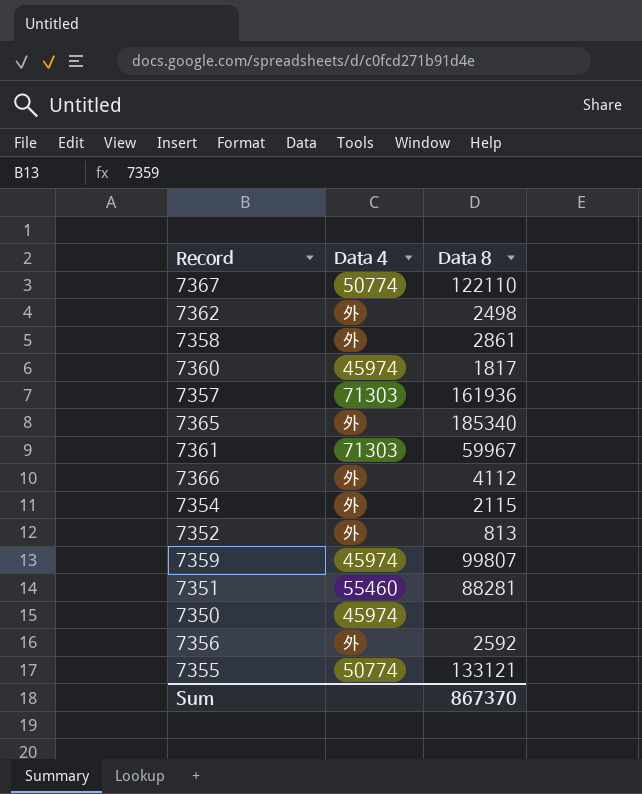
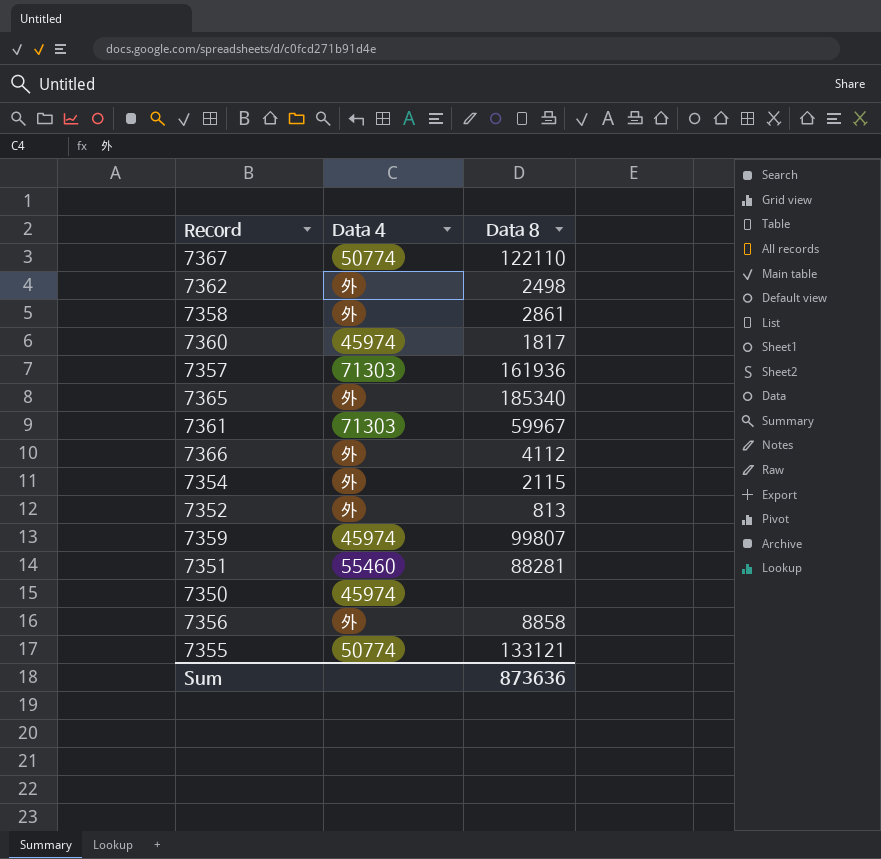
7356 | Data 8: 2592 -> 8858
Sum | Data 8: 867370 -> 873636

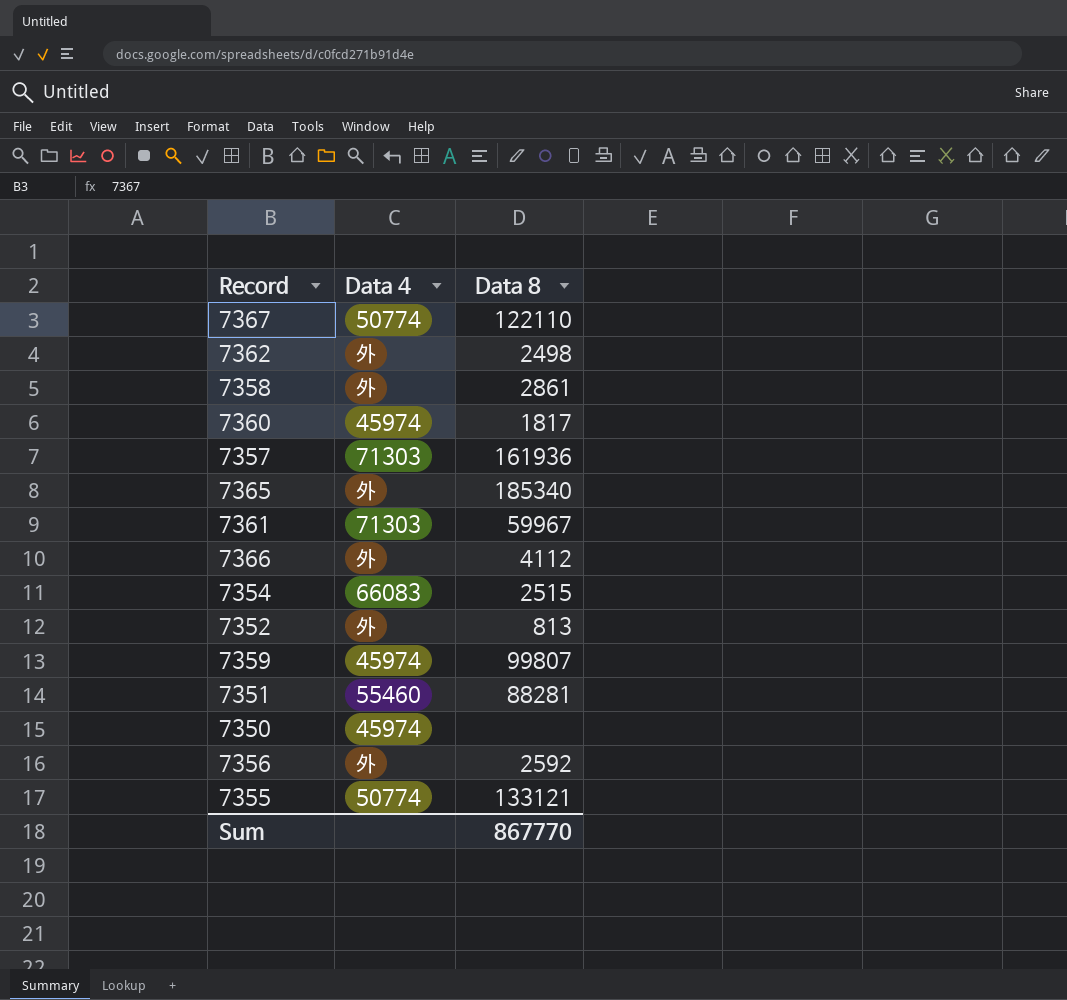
7354 | Data 4: 外 -> 66083
7354 | Data 8: 2115 -> 2515
7356 | Data 8: 8858 -> 2592
Sum | Data 8: 873636 -> 867770

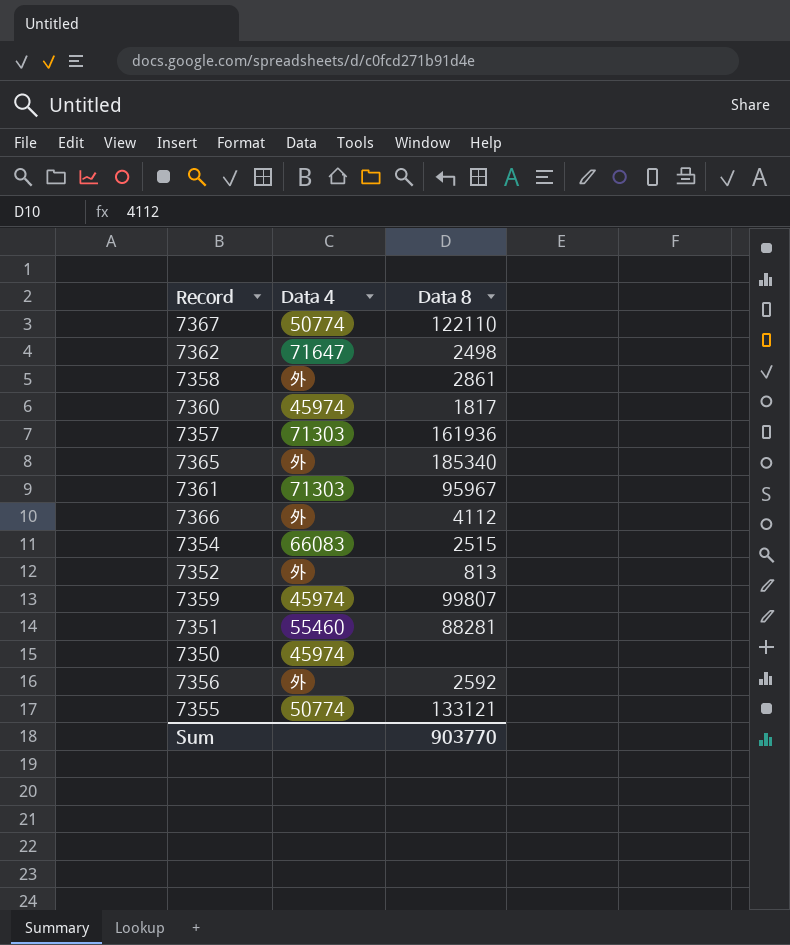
7362 | Data 4: 外 -> 71647
7361 | Data 8: 59967 -> 95967
Sum | Data 8: 867770 -> 903770

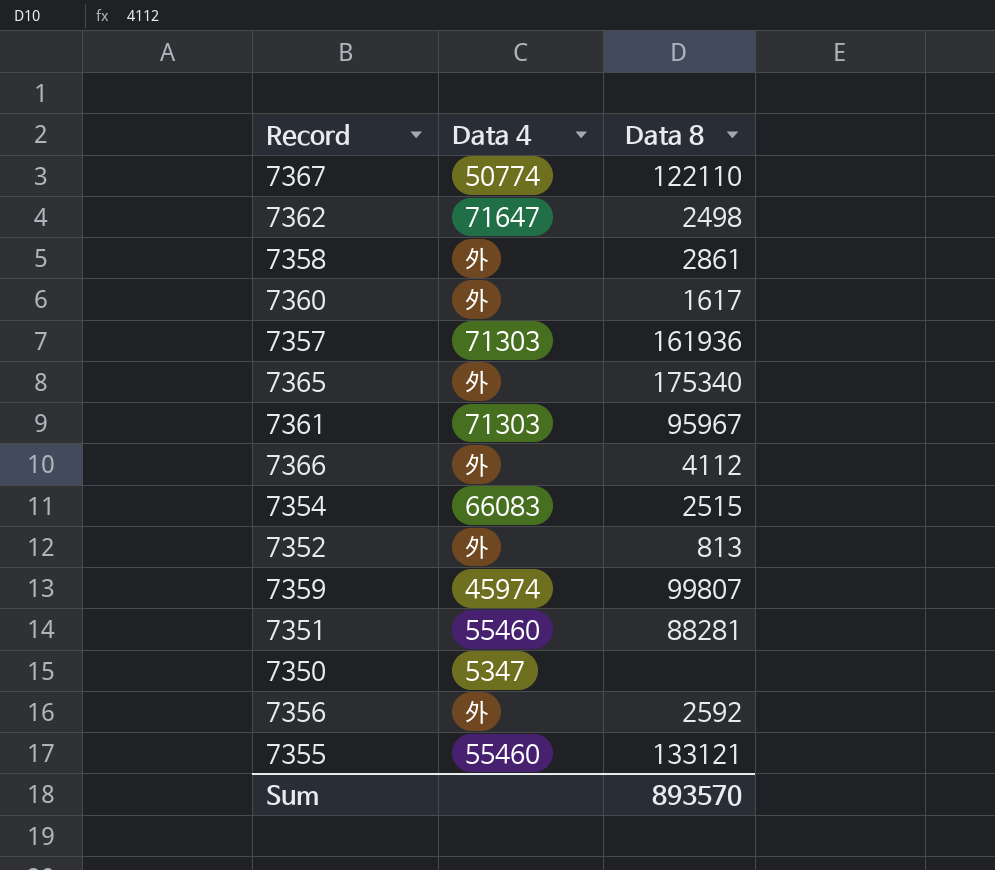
7360 | Data 4: 45974 -> 外
7360 | Data 8: 1817 -> 1617
7365 | Data 8: 185340 -> 175340
7350 | Data 4: 45974 -> 5347
7355 | Data 4: 50774 -> 55460
Sum | Data 8: 903770 -> 893570

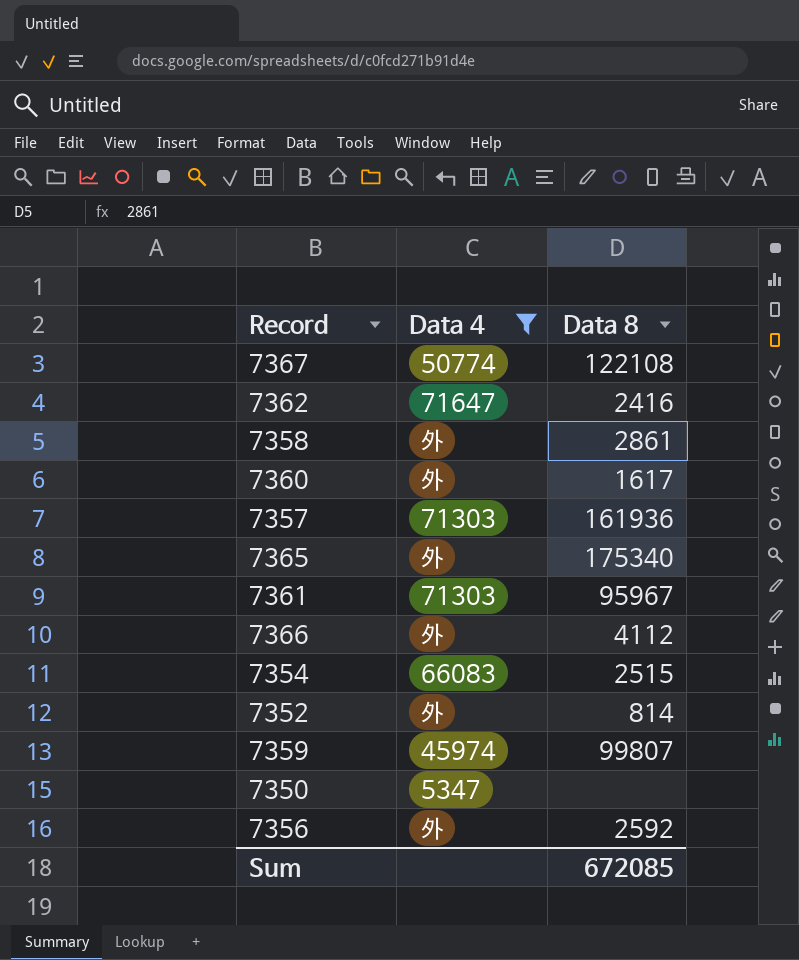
filter: none -> Data 4 != 55460
7367 | Data 8: 122110 -> 122108
7362 | Data 8: 2498 -> 2416
7352 | Data 8: 813 -> 814
Sum | Data 8: 893570 -> 672085

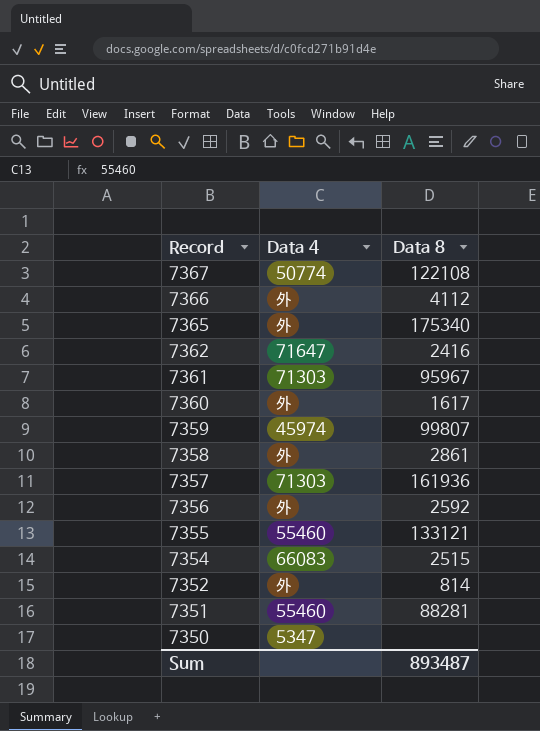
filter: Data 4 != 55460 -> none
row order: none -> Record descending
Sum | Data 8: 672085 -> 893487

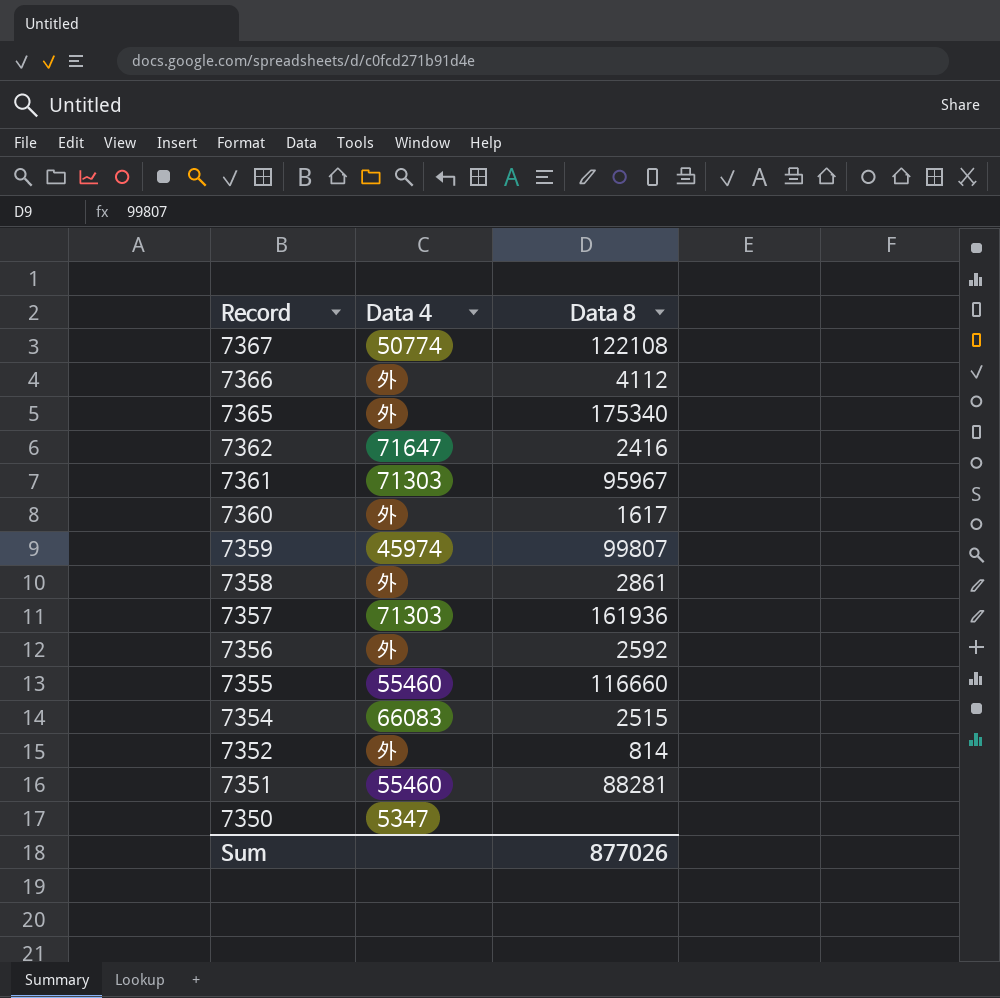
7355 | Data 8: 133121 -> 116660
Sum | Data 8: 893487 -> 877026

